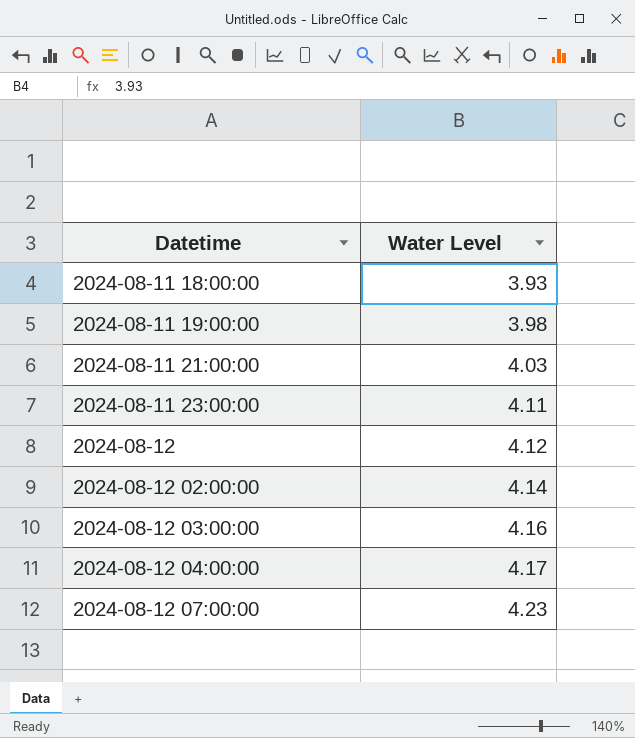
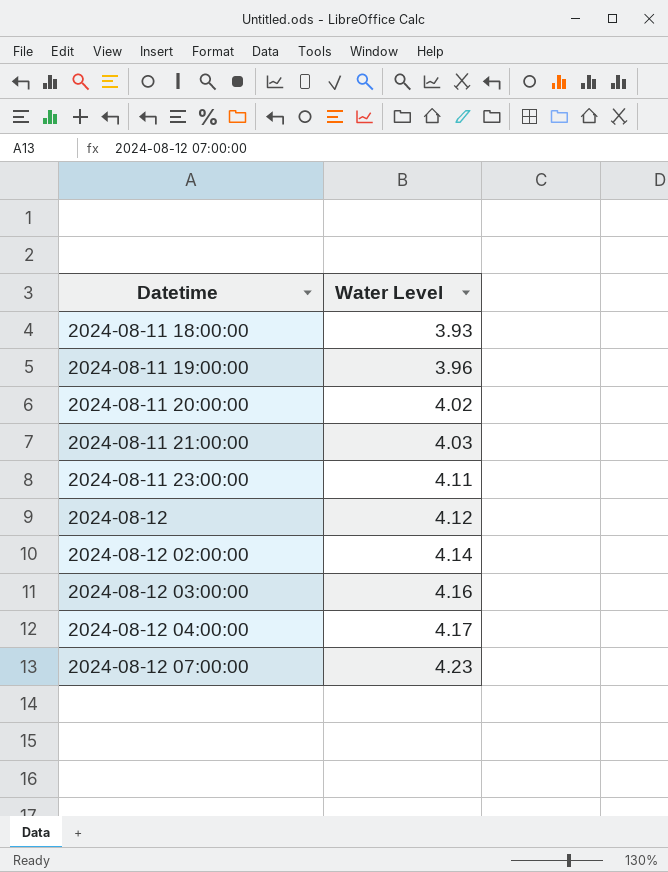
2024-08-11 19:00:00 | Water Level: 3.98 -> 3.96
row 2024-08-11 20:00:00: none -> 4.02

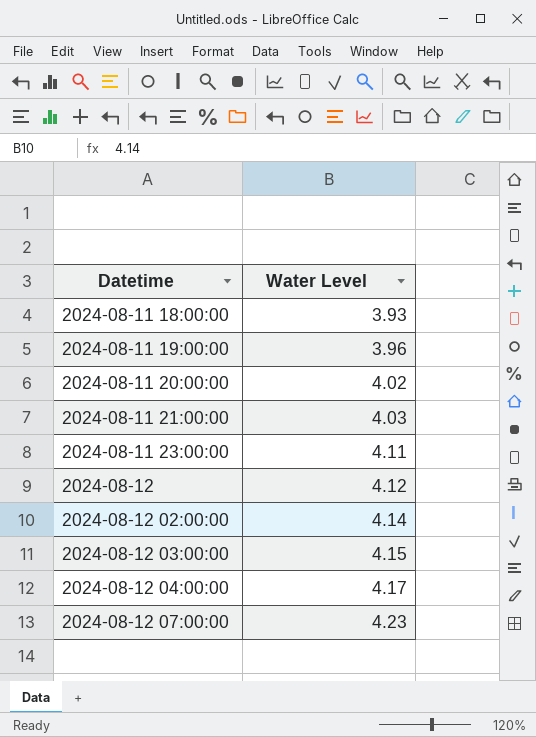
2024-08-12 03:00:00 | Water Level: 4.16 -> 4.15

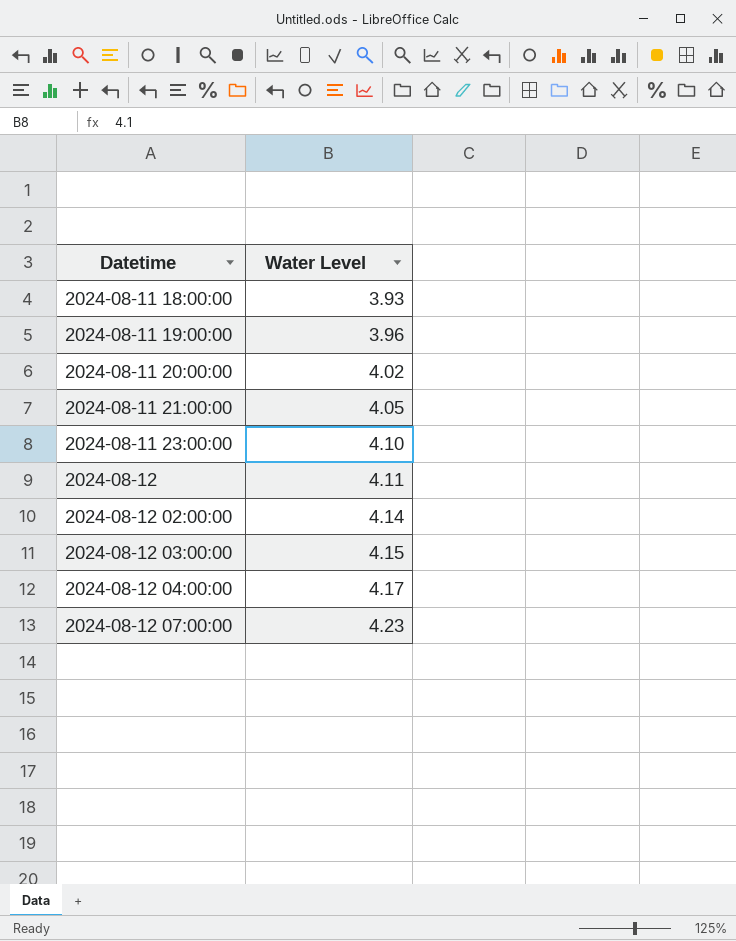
2024-08-11 21:00:00 | Water Level: 4.03 -> 4.05
2024-08-11 23:00:00 | Water Level: 4.11 -> 4.10
2024-08-12 | Water Level: 4.12 -> 4.11

